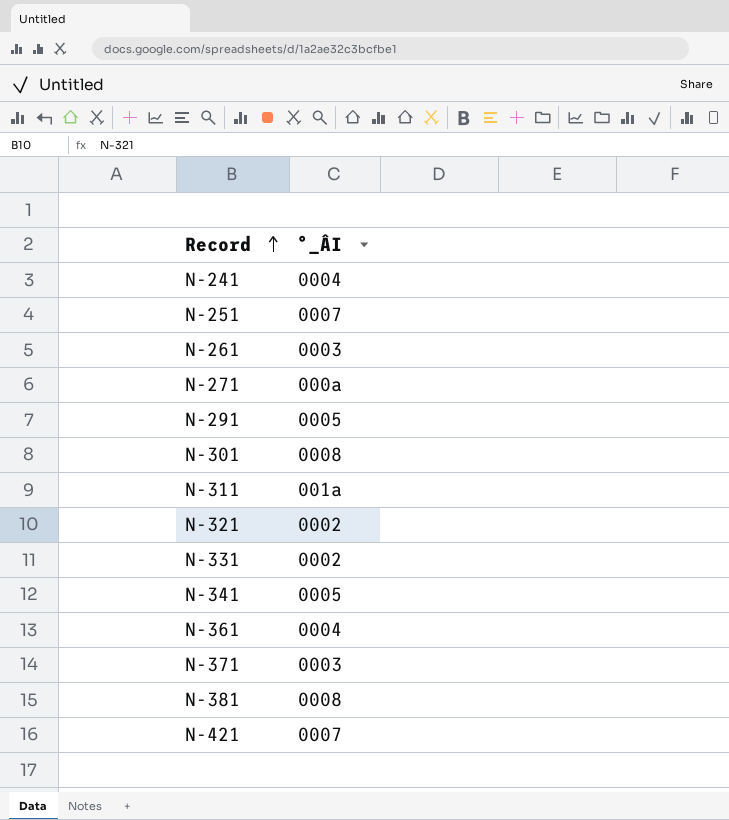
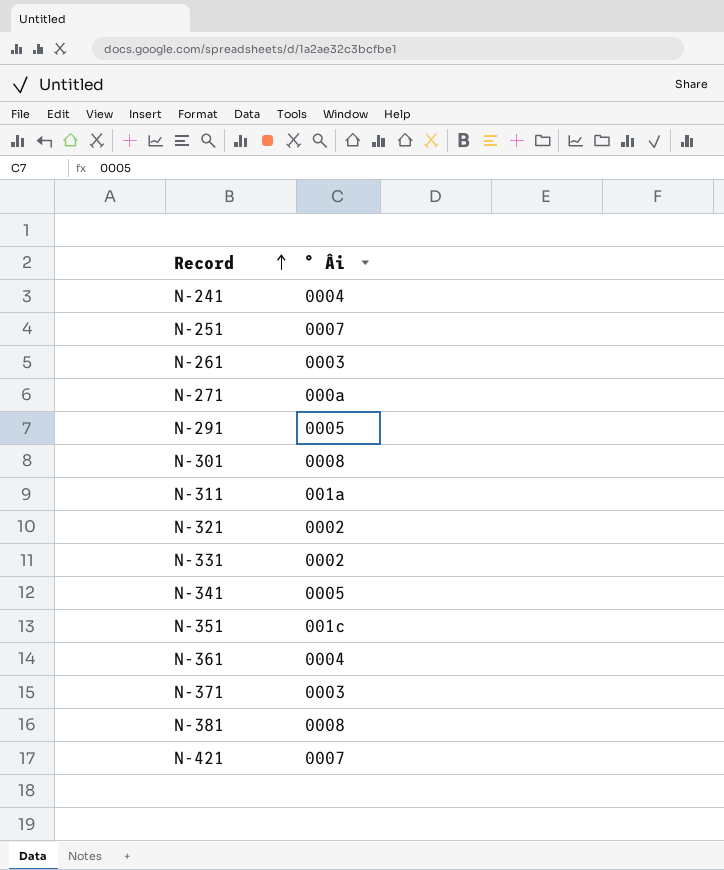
column name: °_ÂI -> ° Âi
row N-351: none -> 001c

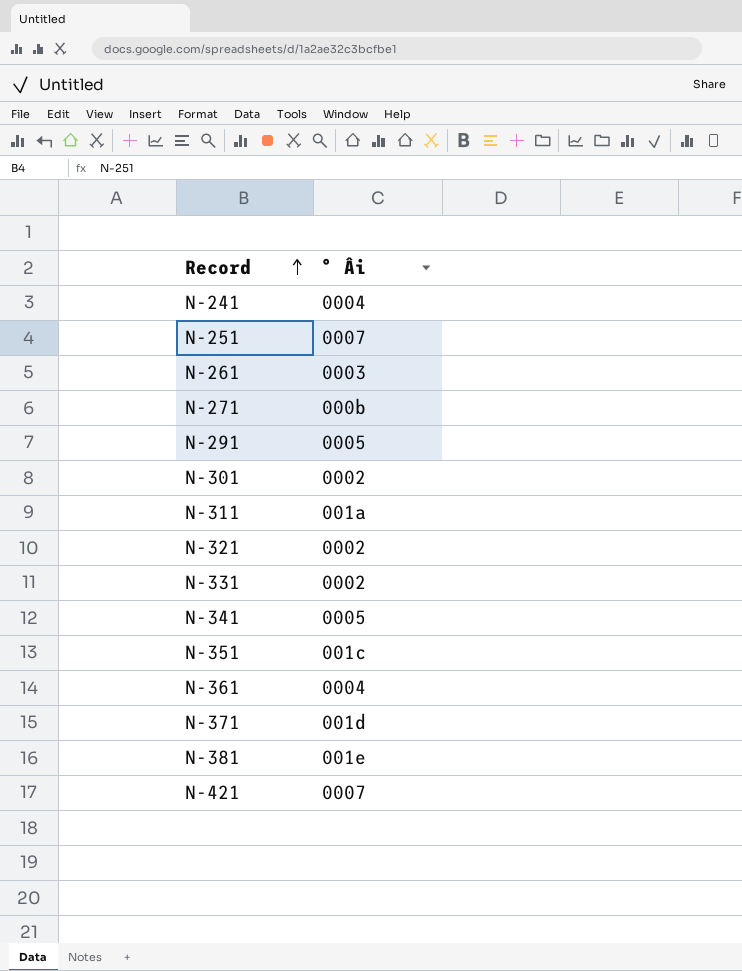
N-271 | ° Âi: 000a -> 000b
N-301 | ° Âi: 0008 -> 0002
N-371 | ° Âi: 0003 -> 001d
N-381 | ° Âi: 0008 -> 001e

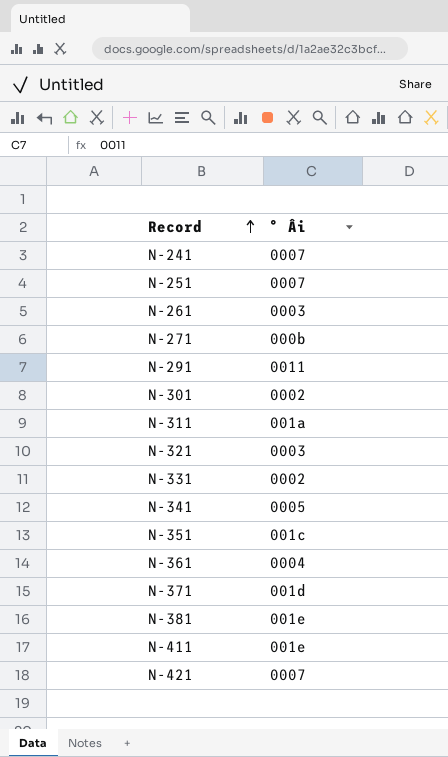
N-241 | ° Âi: 0004 -> 0007
N-291 | ° Âi: 0005 -> 0011
N-321 | ° Âi: 0002 -> 0003
row N-411: none -> 001e

